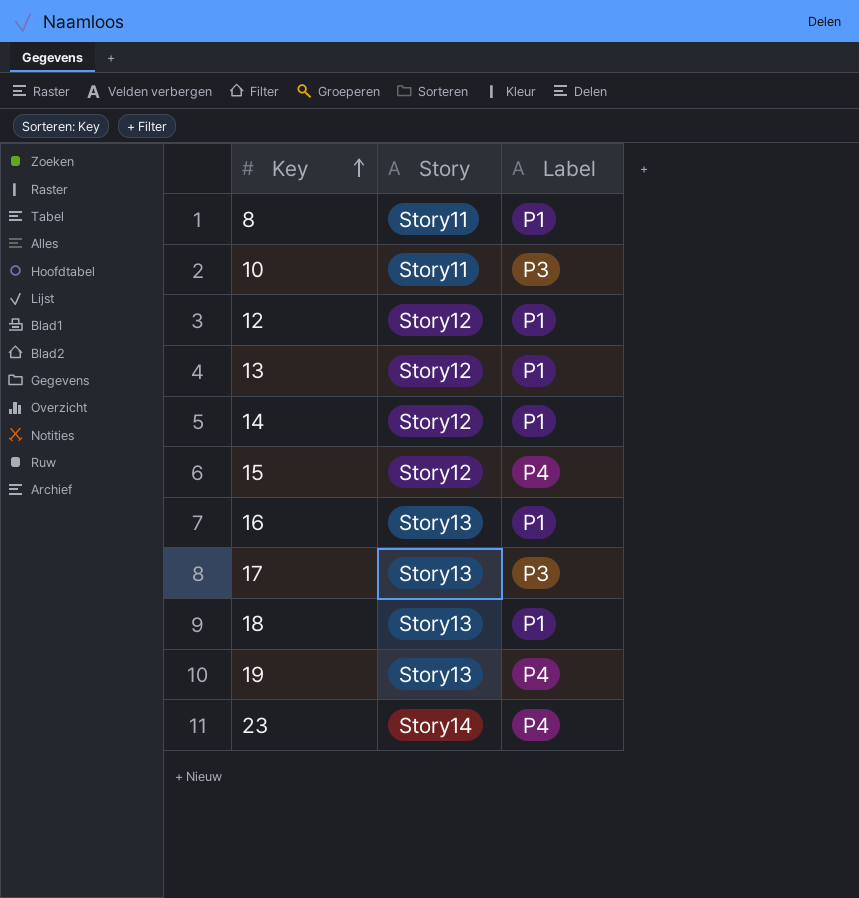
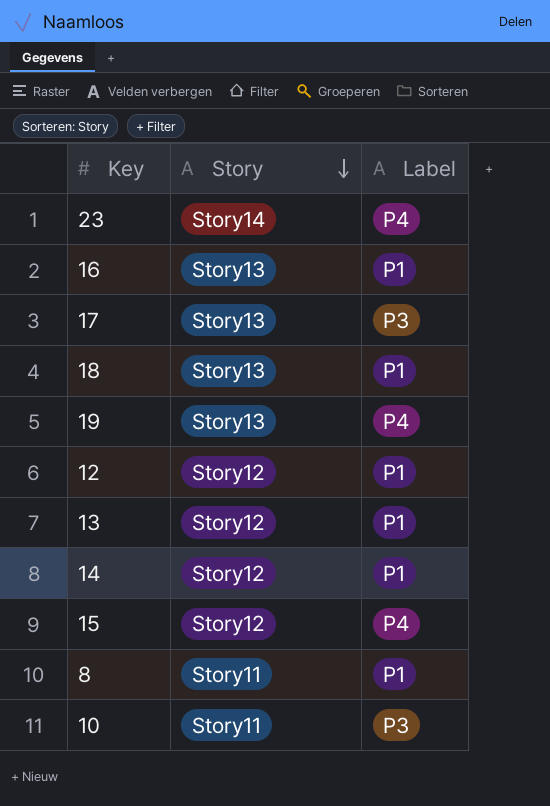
row order: Key ascending -> Story descending

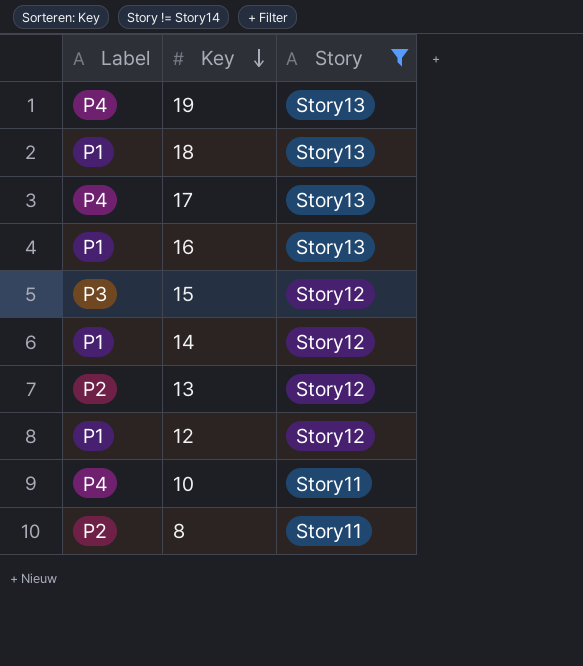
filter: none -> Story != Story14
row order: Story descending -> Key descending
column Label | position: 3 -> 1
17 | Label: P3 -> P4
15 | Label: P4 -> P3
13 | Label: P1 -> P2
10 | Label: P3 -> P4
8 | Label: P1 -> P2

